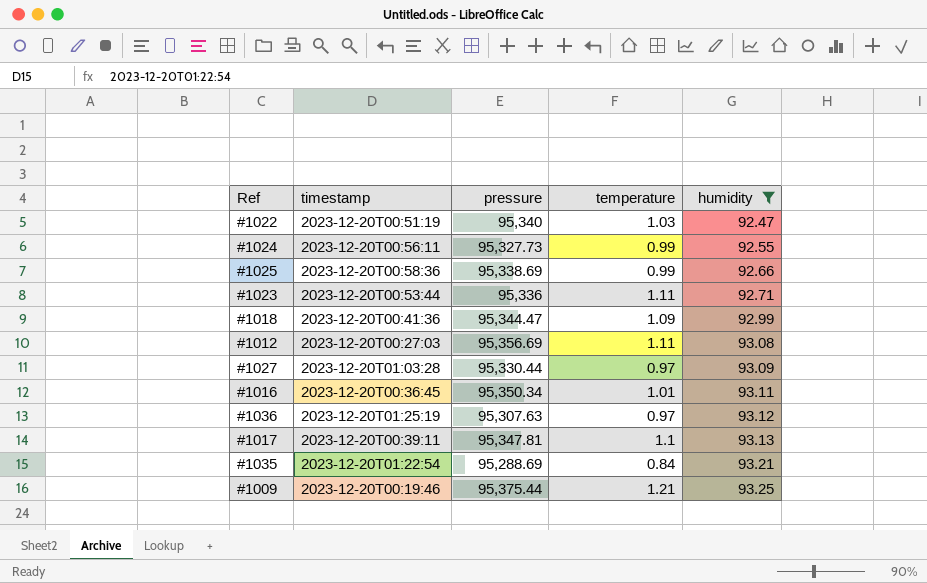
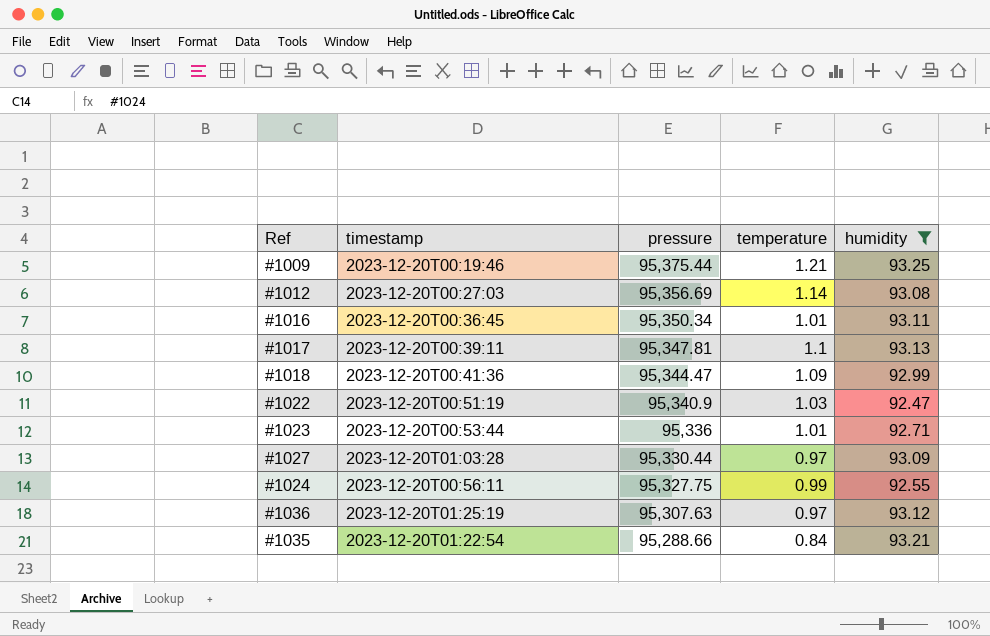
row order: humidity ascending -> pressure descending
row #1025: 2023-12-20T00:58:36 | 95,338.69 | 0.99 | 92.66 -> none
#1012 | temperature: 1.11 -> 1.14
#1022 | pressure: 95,340 -> 95,340.9
#1023 | temperature: 1.11 -> 1.01
#1024 | pressure: 95,327.73 -> 95,327.75
#1035 | pressure: 95,288.69 -> 95,288.66

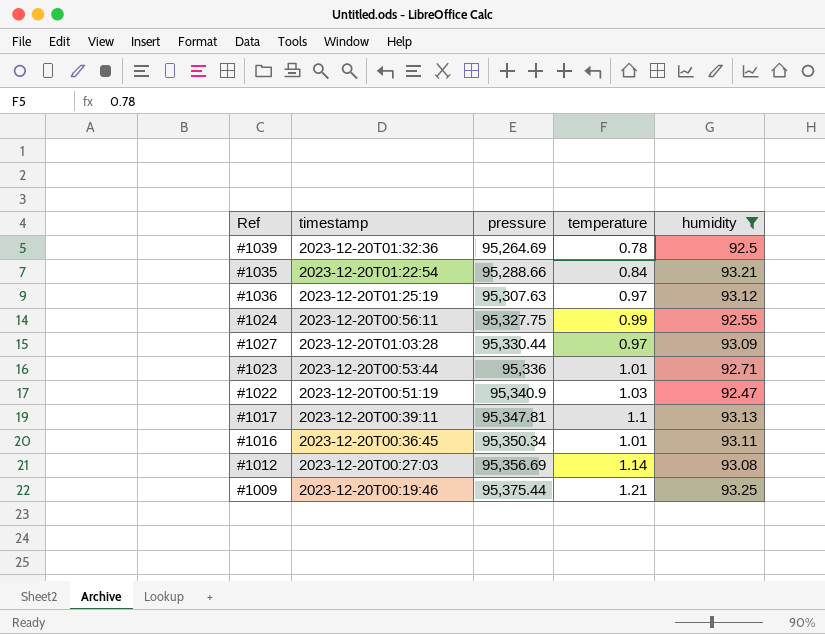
row order: pressure descending -> pressure ascending
row #1018: 2023-12-20T00:41:36 | 95,344.47 | 1.09 | 92.99 -> none
row #1039: none -> 2023-12-20T01:32:36 | 95,264.69 | 0.78 | 92.5

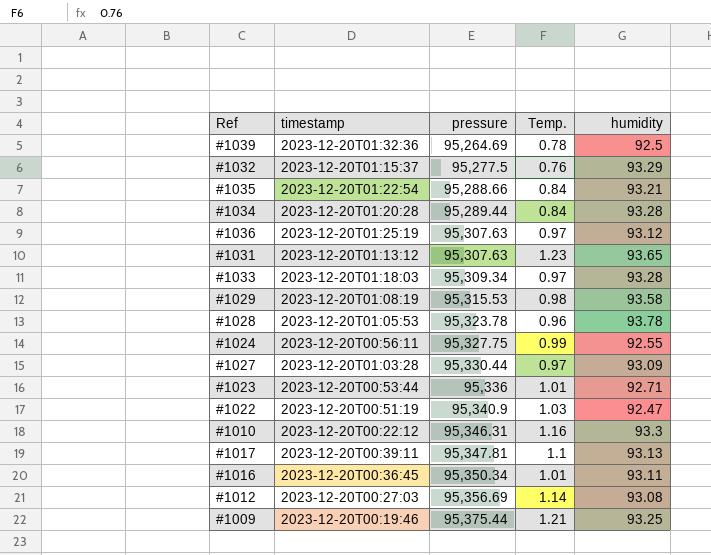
filter: humidity <= 93.25 -> none
column name: temperature -> Temp.

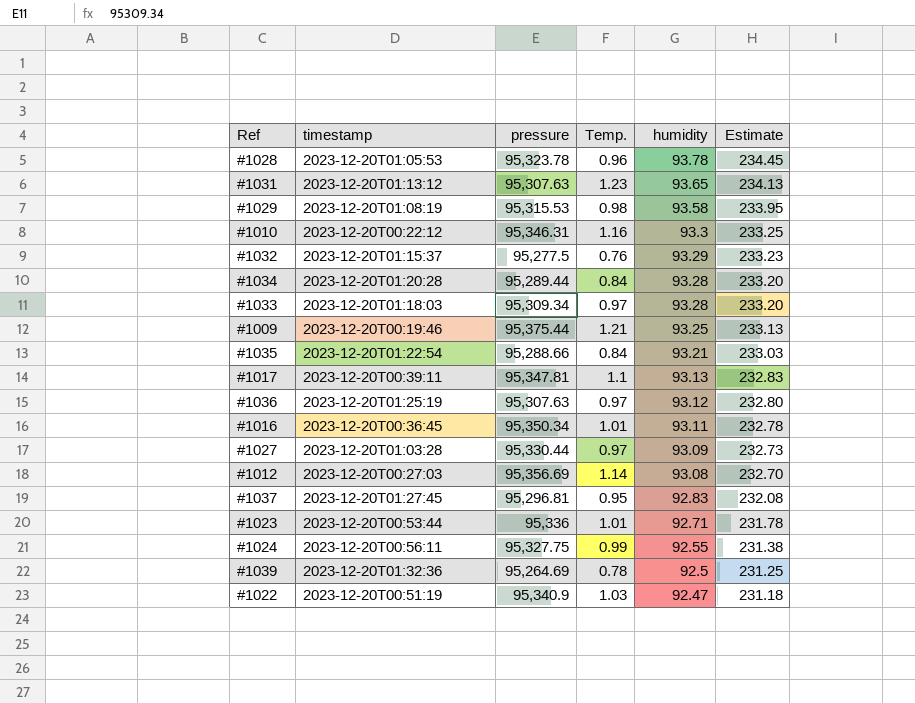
row order: pressure ascending -> humidity descending
column Estimate | formula: none -> [humidity] * 2.5
row #1037: none -> 2023-12-20T01:27:45 | 95,296.81 | 0.95 | 92.83 | 232.08

